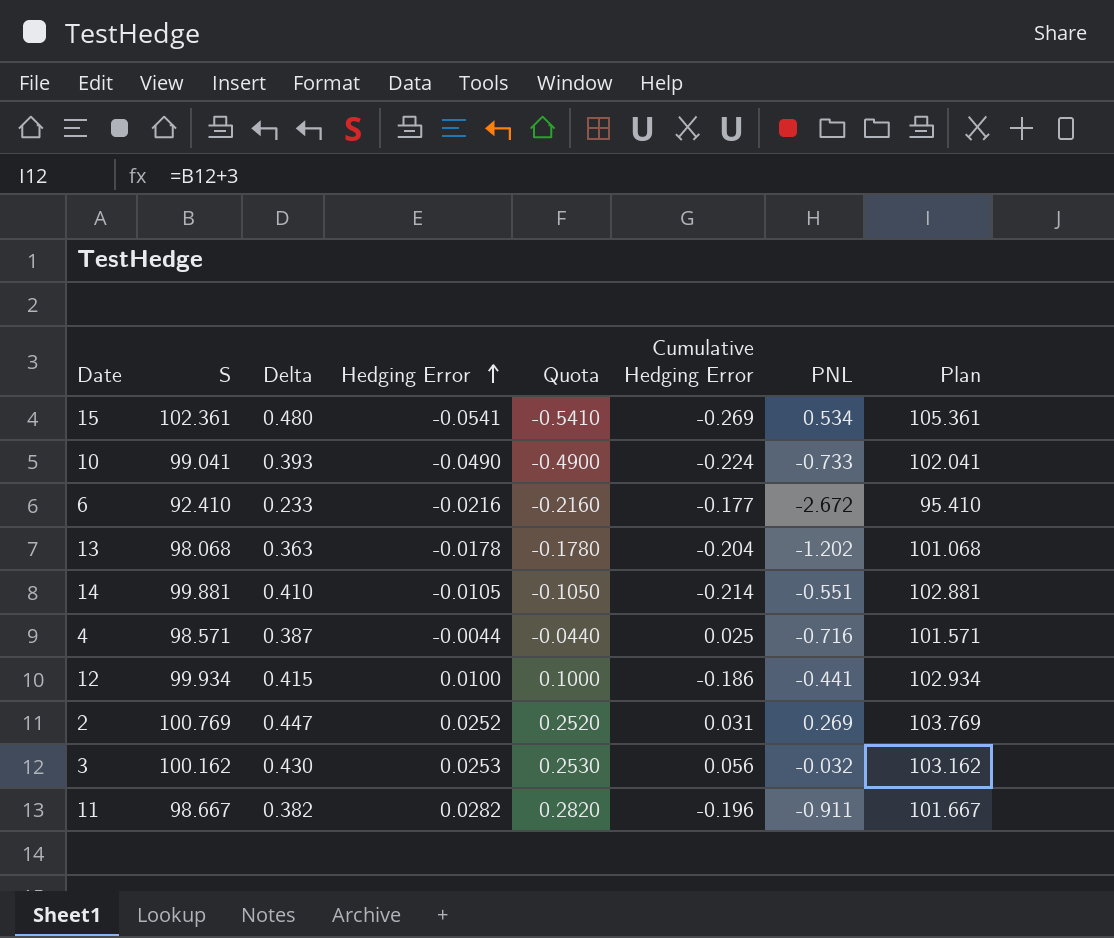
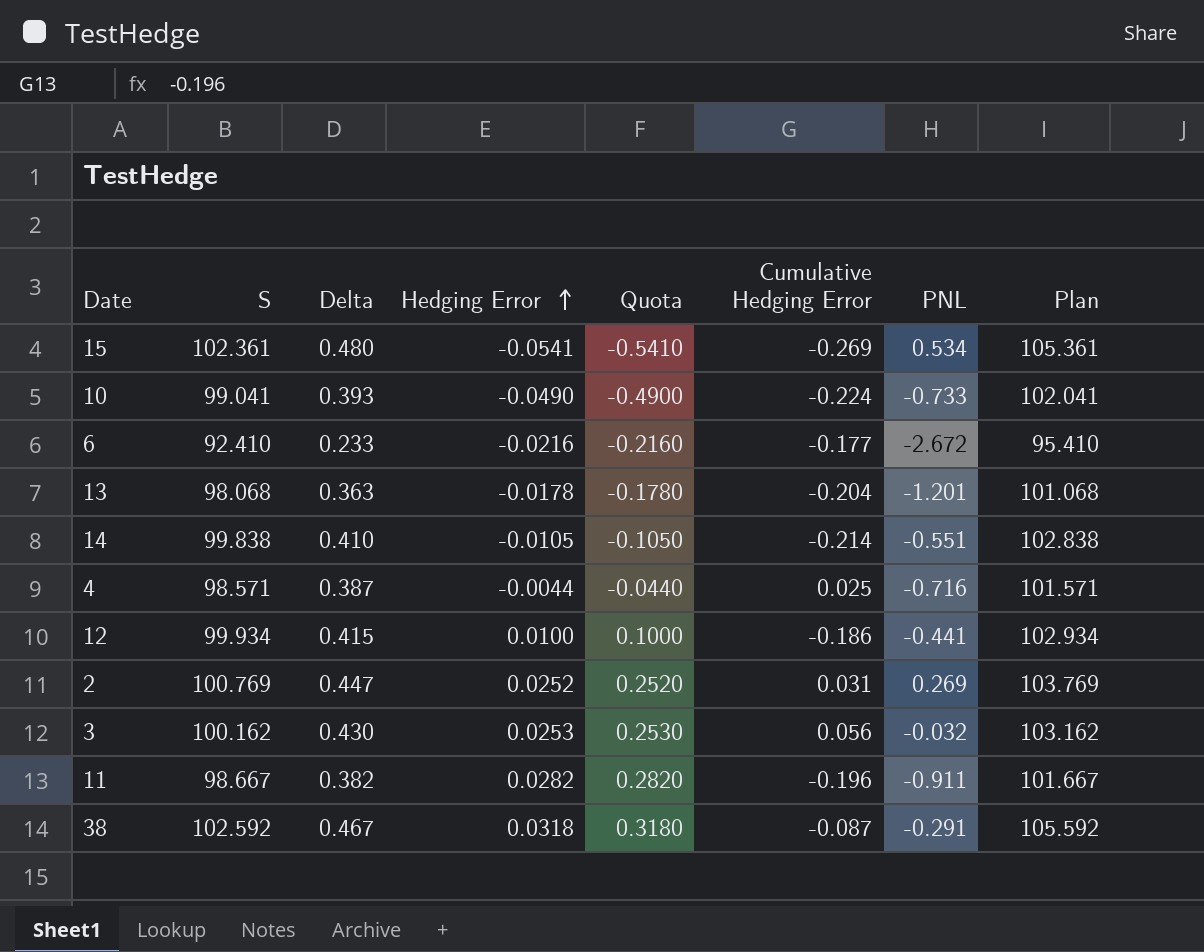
13 | PNL: -1.202 -> -1.201
14 | S: 99.881 -> 99.838
14 | Plan: 102.881 -> 102.838
row 38: none -> 102.592 | 0.467 | 0.0318 | 0.3180 | -0.087 | -0.291 | 105.592

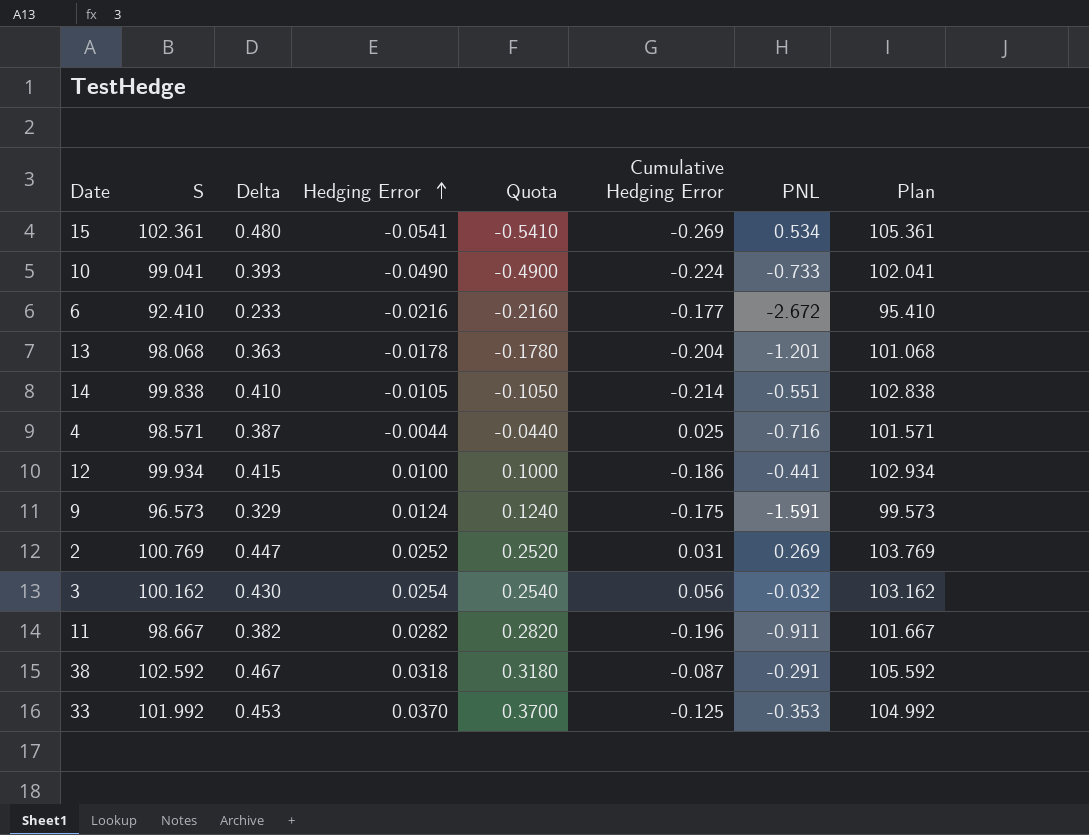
row 9: none -> 96.573 | 0.329 | 0.0124 | 0.1240 | -0.175 | -1.591 | 99.573
3 | Hedging Error: 0.0253 -> 0.0254
3 | Quota: 0.2530 -> 0.2540
row 33: none -> 101.992 | 0.453 | 0.0370 | 0.3700 | -0.125 | -0.353 | 104.992

